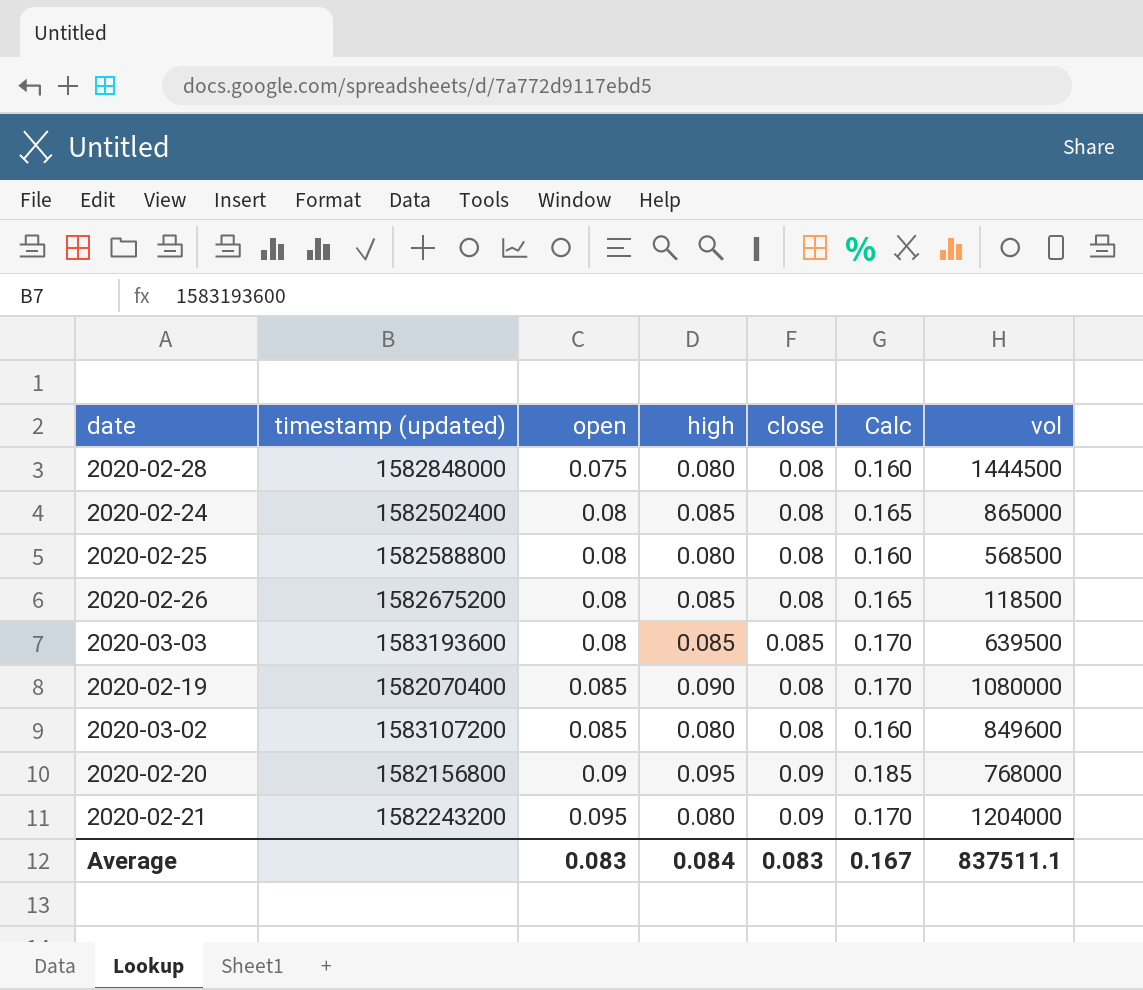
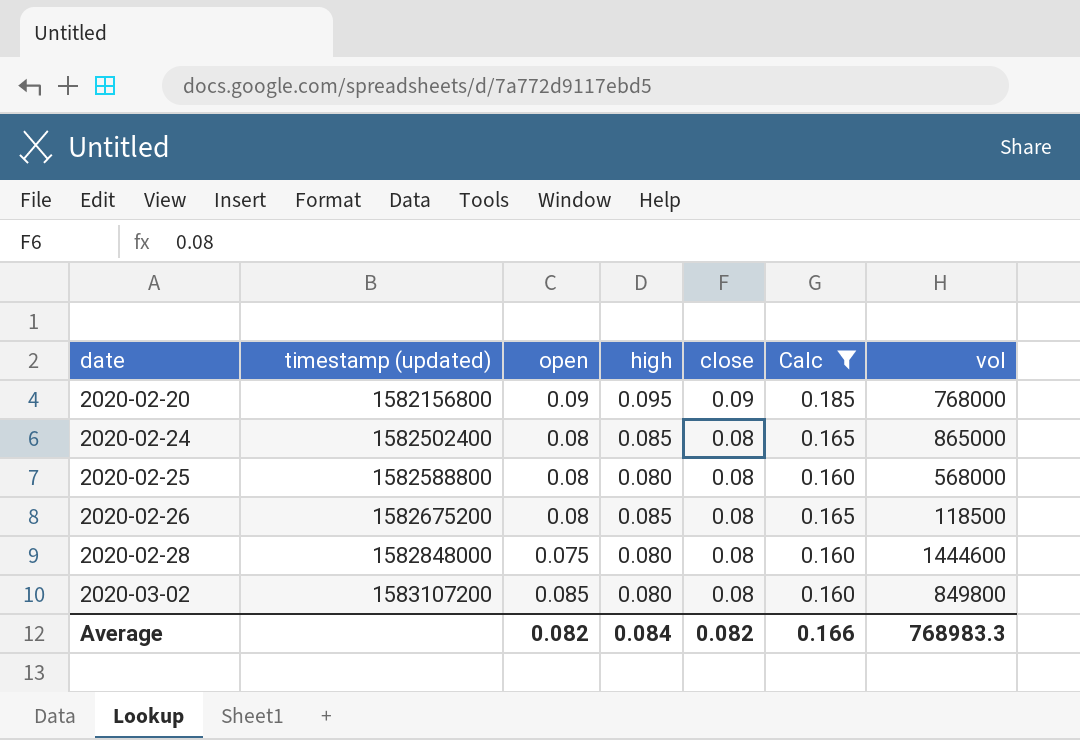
filter: none -> Calc != 0.170
row order: open ascending -> date ascending
2020-02-25 | vol: 568500 -> 568000
2020-02-28 | vol: 1444500 -> 1444600
2020-03-02 | vol: 849600 -> 849800
Average | open: 0.083 -> 0.082
Average | close: 0.083 -> 0.082
Average | Calc: 0.167 -> 0.166
Average | vol: 837511.1 -> 768983.3

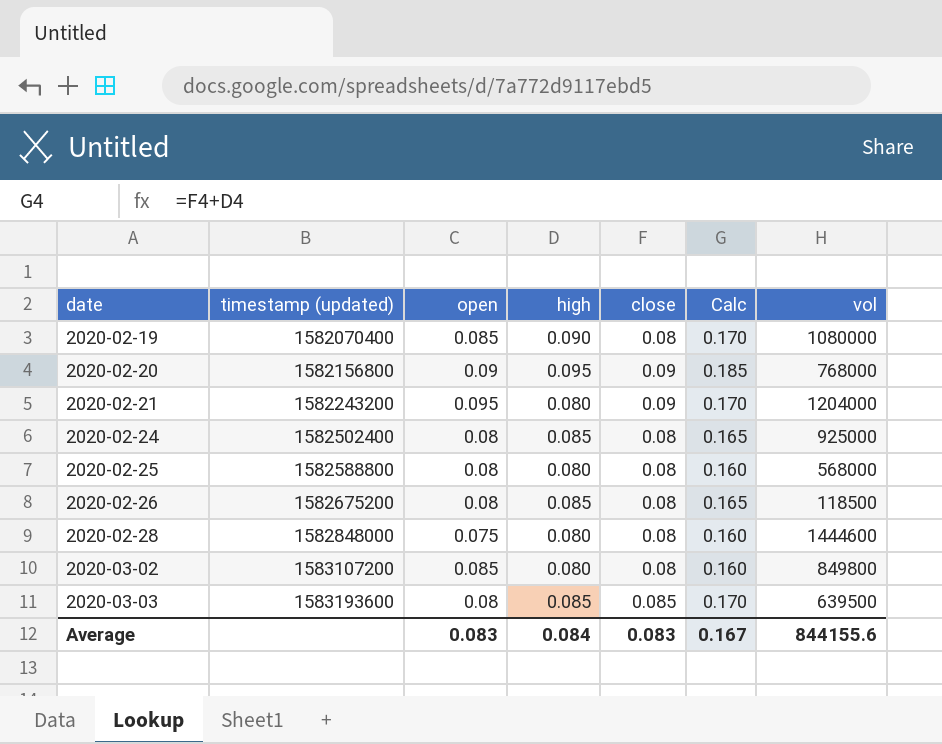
filter: Calc != 0.170 -> none
2020-02-24 | vol: 865000 -> 925000
Average | open: 0.082 -> 0.083
Average | close: 0.082 -> 0.083
Average | Calc: 0.166 -> 0.167
Average | vol: 768983.3 -> 844155.6

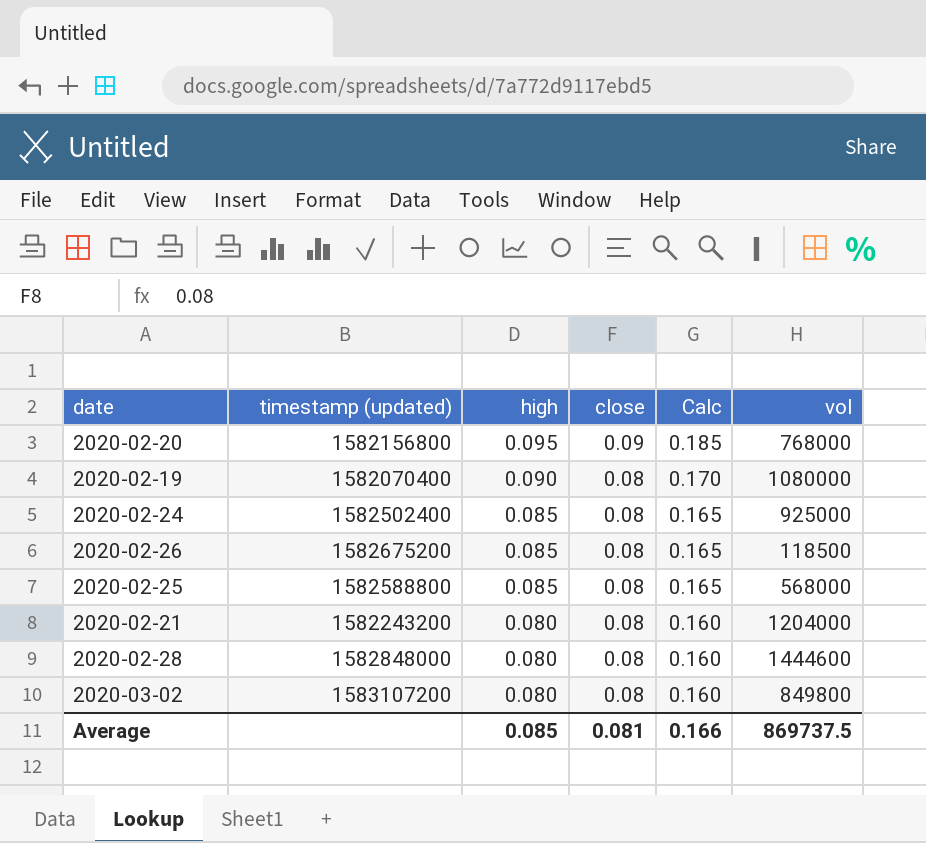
row order: date ascending -> high descending
column open | position: 3 -> none
row 2020-03-03: 1583193600 | 0.08 | 0.085 | 0.085 | 0.170 | 639500 -> none
2020-02-25 | high: 0.080 -> 0.085
2020-02-25 | Calc: 0.160 -> 0.165
2020-02-21 | close: 0.09 -> 0.08
2020-02-21 | Calc: 0.170 -> 0.160
Average | high: 0.084 -> 0.085
Average | close: 0.083 -> 0.081
Average | Calc: 0.167 -> 0.166
Average | vol: 844155.6 -> 869737.5

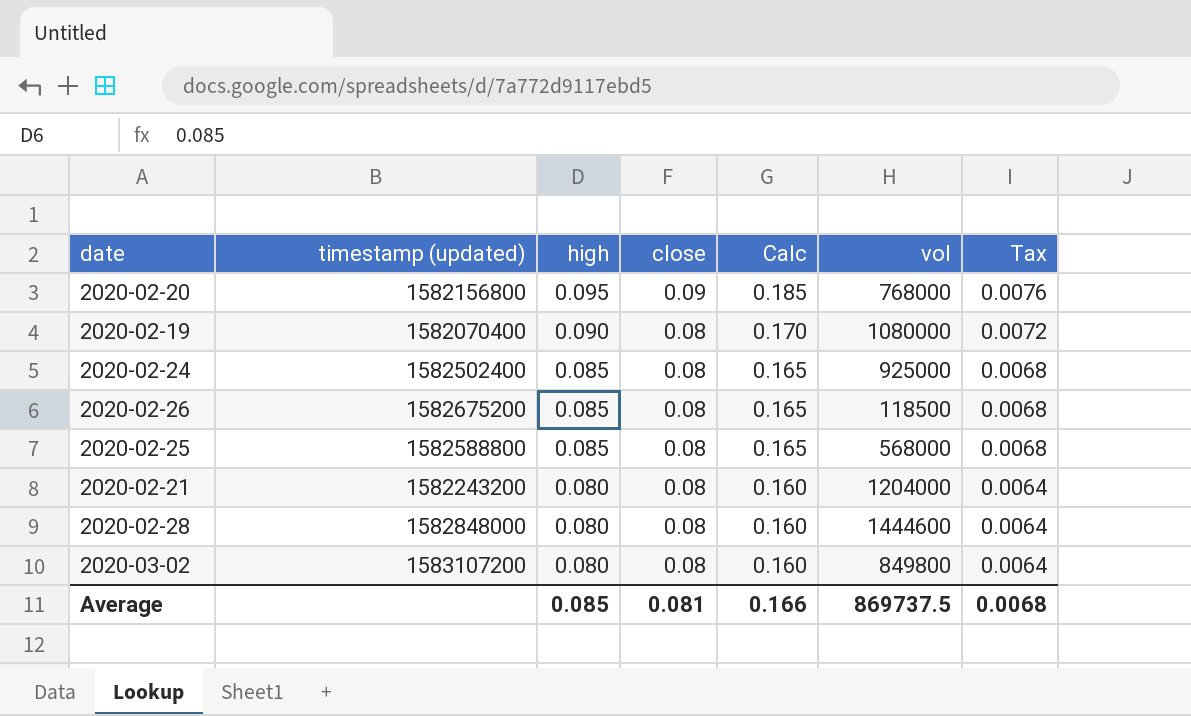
column Tax | formula: none -> [high] * 0.08

